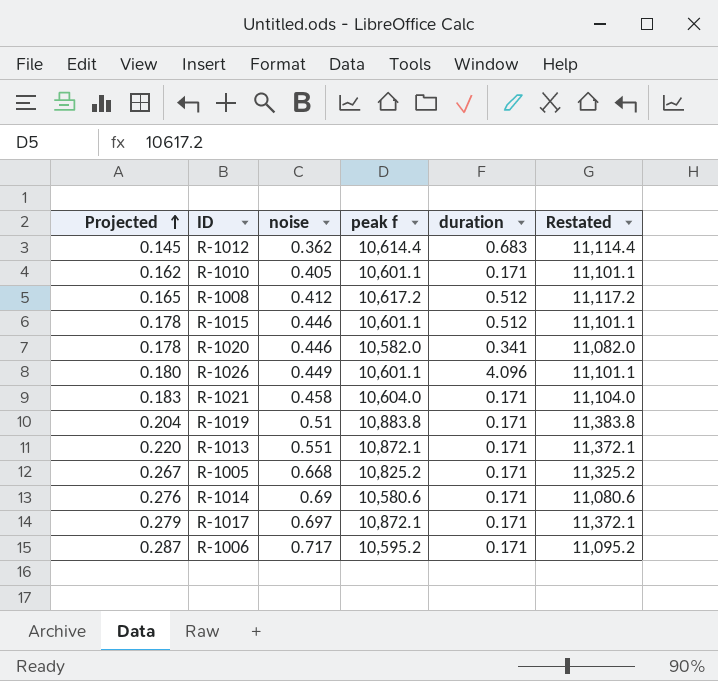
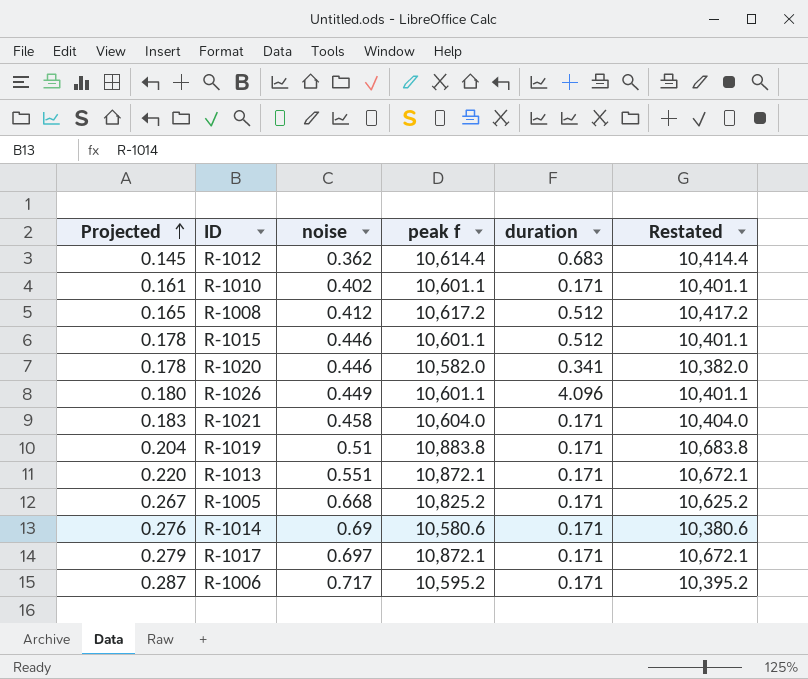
column Restated | formula: [peak f] + 500 -> [peak f] - 200
R-1010 | Projected: 0.162 -> 0.161
R-1010 | noise: 0.405 -> 0.402

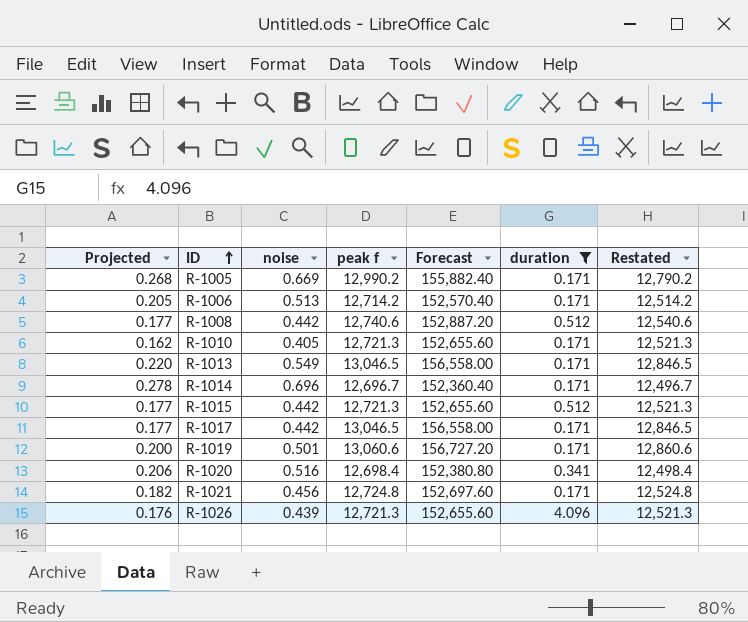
filter: none -> duration != 0.683
row order: Projected ascending -> ID ascending
column Forecast | formula: none -> [peak f] * 12
R-1005 | Projected: 0.267 -> 0.268
R-1005 | noise: 0.668 -> 0.669
R-1005 | peak f: 10,825.2 -> 12,990.2
R-1005 | Restated: 10,625.2 -> 12,790.2
R-1006 | Projected: 0.287 -> 0.205
R-1006 | noise: 0.717 -> 0.513
R-1006 | peak f: 10,595.2 -> 12,714.2
R-1006 | Restated: 10,395.2 -> 12,514.2
R-1008 | Projected: 0.165 -> 0.177
R-1008 | noise: 0.412 -> 0.442
R-1008 | peak f: 10,617.2 -> 12,740.6
R-1008 | Restated: 10,417.2 -> 12,540.6
R-1010 | Projected: 0.161 -> 0.162
R-1010 | noise: 0.402 -> 0.405
R-1010 | peak f: 10,601.1 -> 12,721.3
R-1010 | Restated: 10,401.1 -> 12,521.3
R-1013 | noise: 0.551 -> 0.549
R-1013 | peak f: 10,872.1 -> 13,046.5
R-1013 | Restated: 10,672.1 -> 12,846.5
R-1014 | Projected: 0.276 -> 0.278
R-1014 | noise: 0.69 -> 0.696
R-1014 | peak f: 10,580.6 -> 12,696.7
R-1014 | Restated: 10,380.6 -> 12,496.7
R-1015 | Projected: 0.178 -> 0.177
R-1015 | noise: 0.446 -> 0.442
R-1015 | peak f: 10,601.1 -> 12,721.3
R-1015 | Restated: 10,401.1 -> 12,521.3
R-1017 | Projected: 0.279 -> 0.177
R-1017 | noise: 0.697 -> 0.442
R-1017 | peak f: 10,872.1 -> 13,046.5
R-1017 | Restated: 10,672.1 -> 12,846.5
R-1019 | Projected: 0.204 -> 0.200
R-1019 | noise: 0.51 -> 0.501
R-1019 | peak f: 10,883.8 -> 13,060.6
R-1019 | Restated: 10,683.8 -> 12,860.6
R-1020 | Projected: 0.178 -> 0.206
R-1020 | noise: 0.446 -> 0.516
R-1020 | peak f: 10,582.0 -> 12,698.4
R-1020 | Restated: 10,382.0 -> 12,498.4
R-1021 | Projected: 0.183 -> 0.182
R-1021 | noise: 0.458 -> 0.456
R-1021 | peak f: 10,604.0 -> 12,724.8
R-1021 | Restated: 10,404.0 -> 12,524.8
R-1026 | Projected: 0.180 -> 0.176
R-1026 | noise: 0.449 -> 0.439
R-1026 | peak f: 10,601.1 -> 12,721.3
R-1026 | Restated: 10,401.1 -> 12,521.3

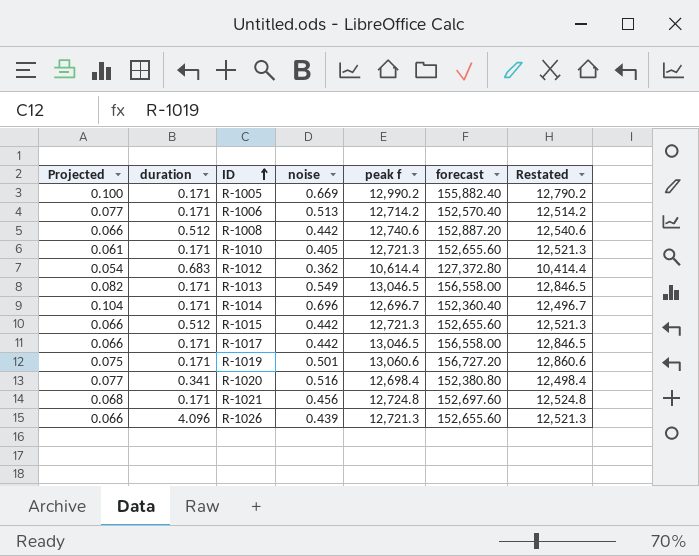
filter: duration != 0.683 -> none
column Projected | formula: [noise] * 0.4 -> [noise] * 0.15
column duration | position: 6 -> 2
column name: Forecast -> forecast

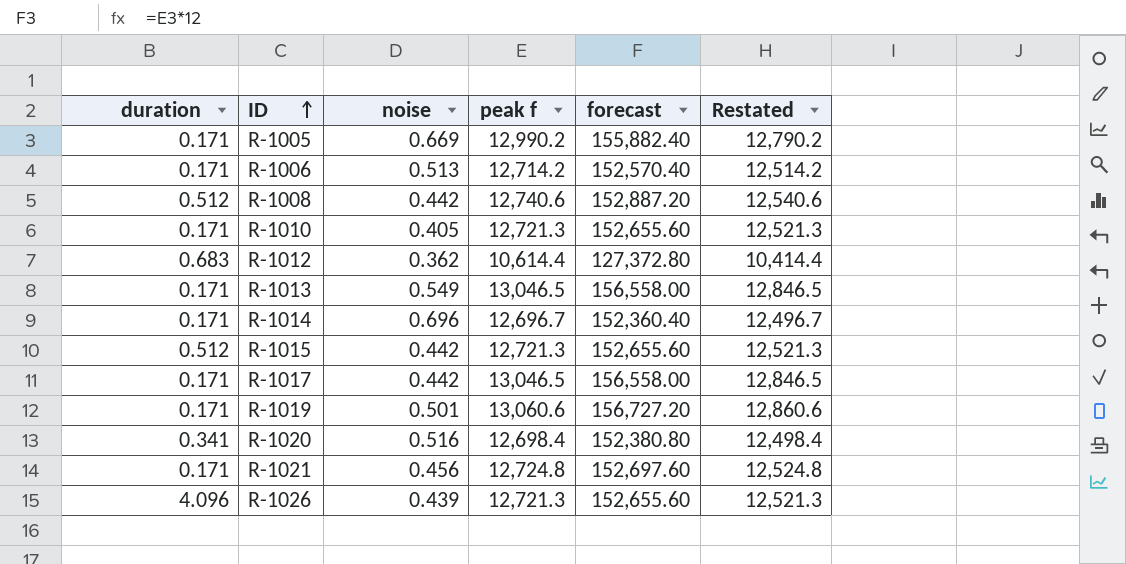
column Projected | formula: [noise] * 0.15 -> none

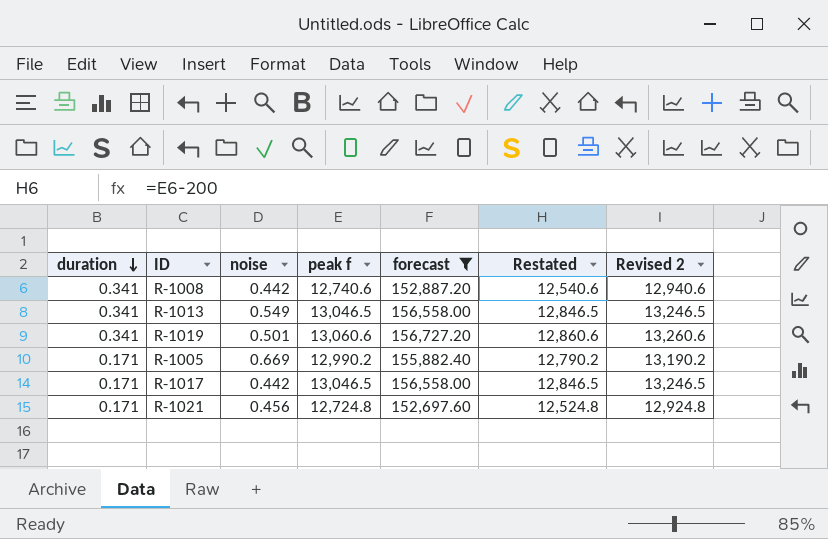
filter: none -> forecast >= 152,697.60
row order: ID ascending -> duration descending
column Revised 2 | formula: none -> [peak f] + 200
R-1008 | duration: 0.512 -> 0.341
R-1013 | duration: 0.171 -> 0.341
R-1019 | duration: 0.171 -> 0.341

